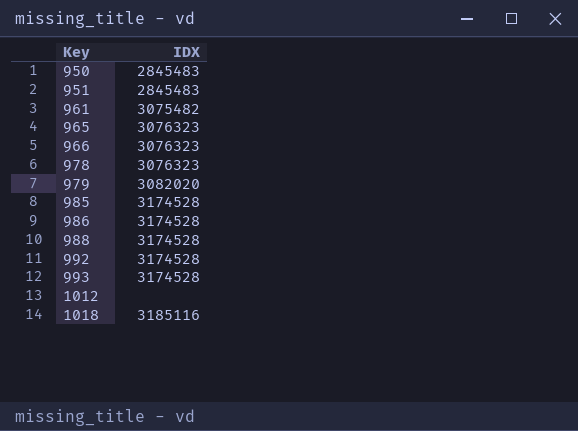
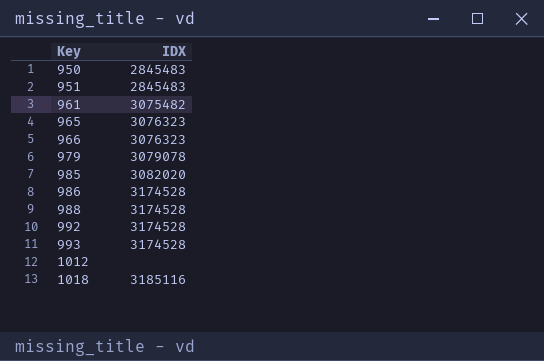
row 978: 3076323 -> none
979 | IDX: 3082020 -> 3079078
985 | IDX: 3174528 -> 3082020

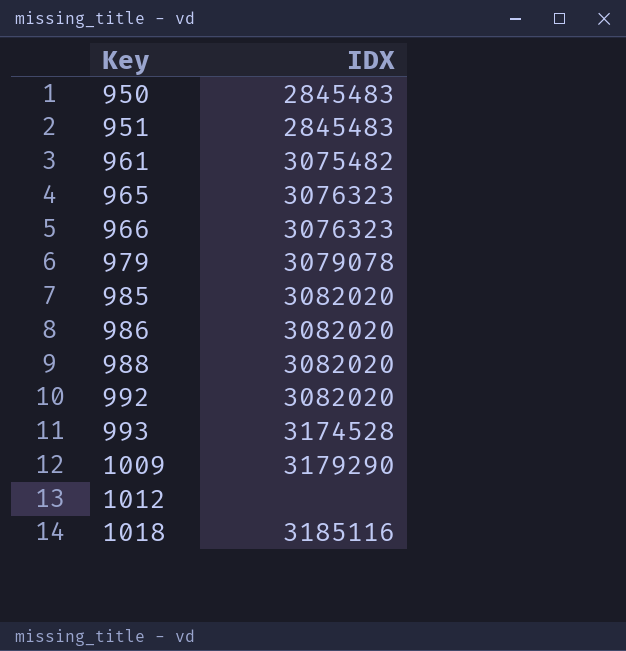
986 | IDX: 3174528 -> 3082020
988 | IDX: 3174528 -> 3082020
992 | IDX: 3174528 -> 3082020
row 1009: none -> 3179290

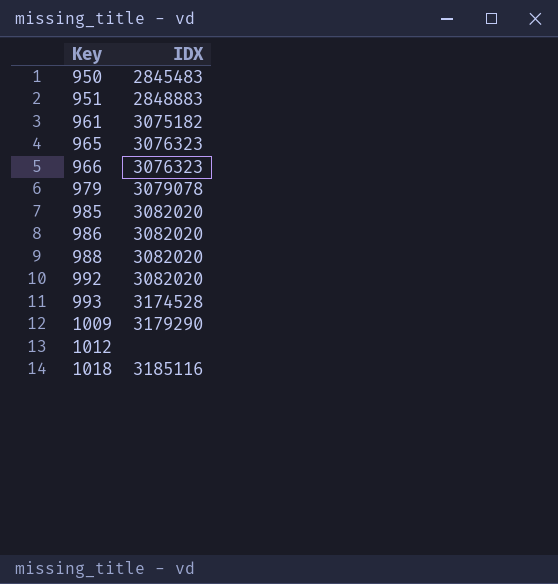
951 | IDX: 2845483 -> 2848883
961 | IDX: 3075482 -> 3075182

